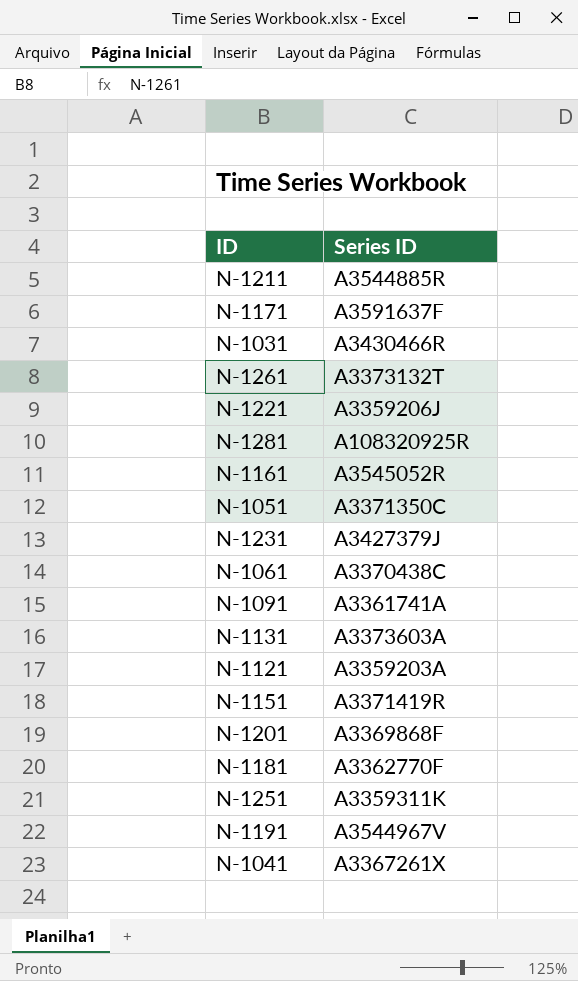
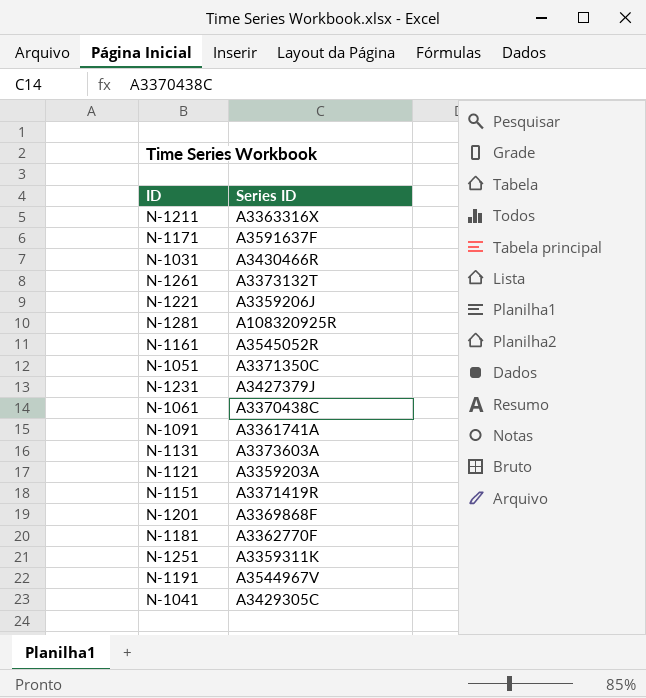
N-1211 | Series ID: A3544885R -> A3363316X
N-1041 | Series ID: A3367261X -> A3429305C

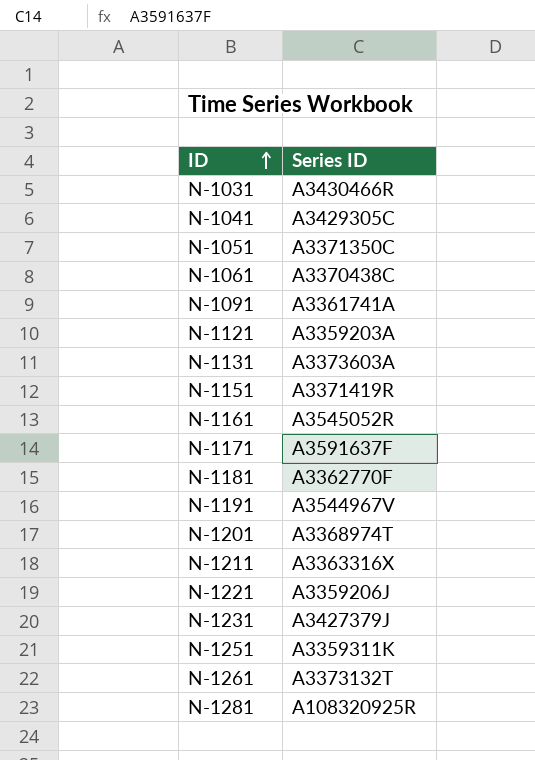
row order: none -> ID ascending
N-1201 | Series ID: A3369868F -> A3368974T

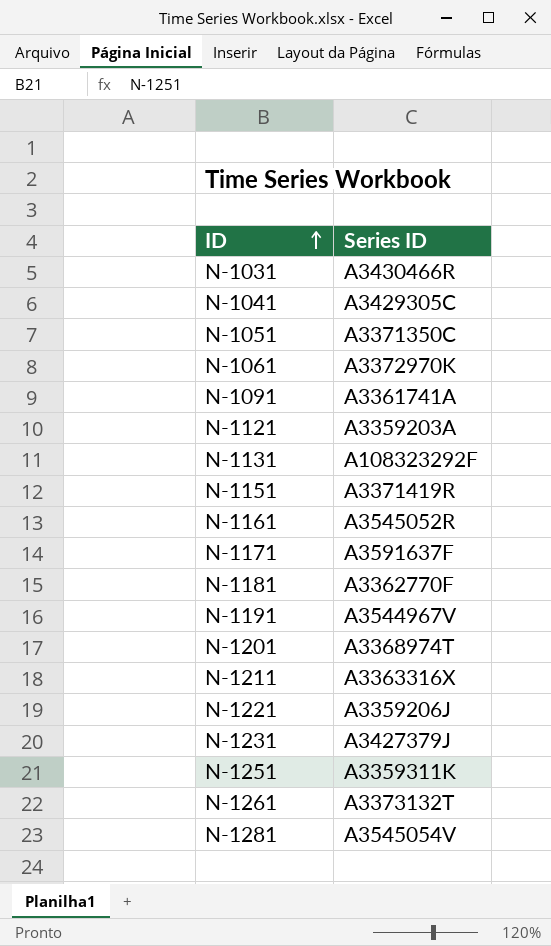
N-1061 | Series ID: A3370438C -> A3372970K
N-1131 | Series ID: A3373603A -> A108323292F
N-1281 | Series ID: A108320925R -> A3545054V

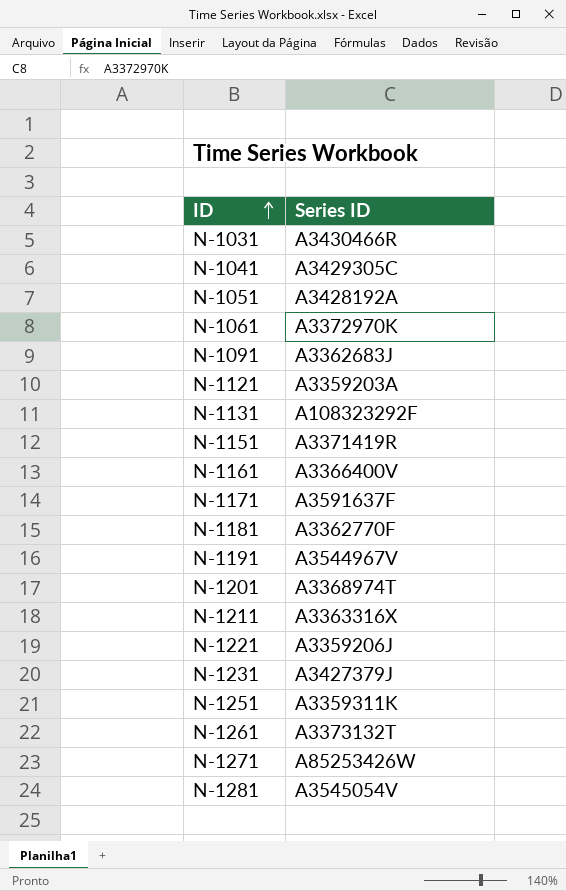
N-1051 | Series ID: A3371350C -> A3428192A
N-1091 | Series ID: A3361741A -> A3362683J
N-1161 | Series ID: A3545052R -> A3366400V
row N-1271: none -> A85253426W

